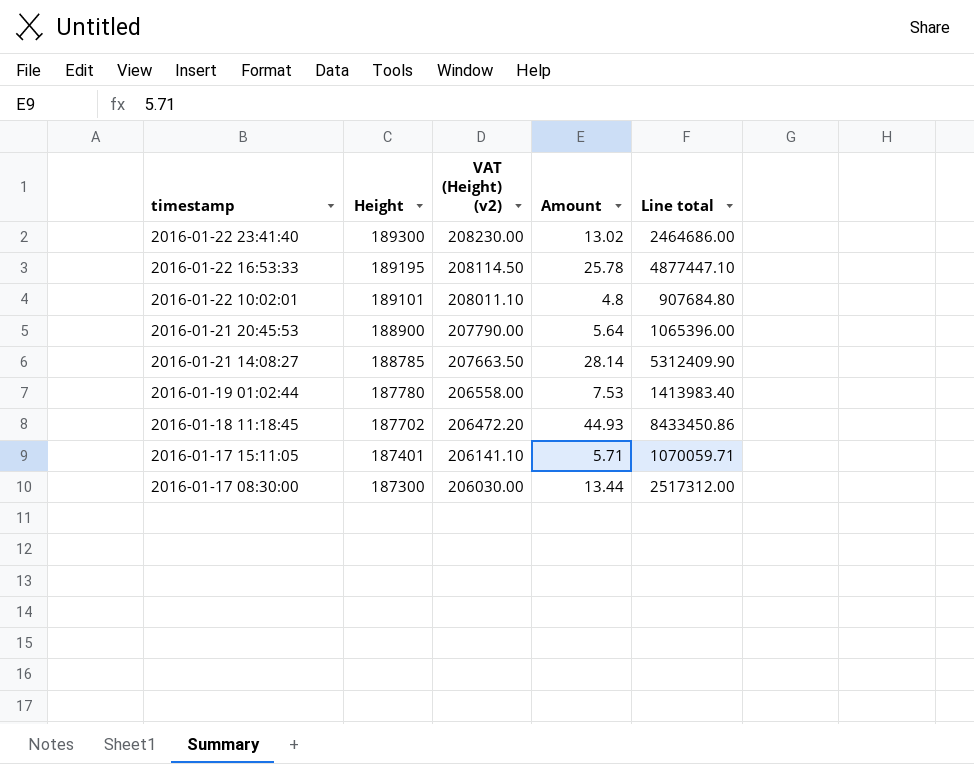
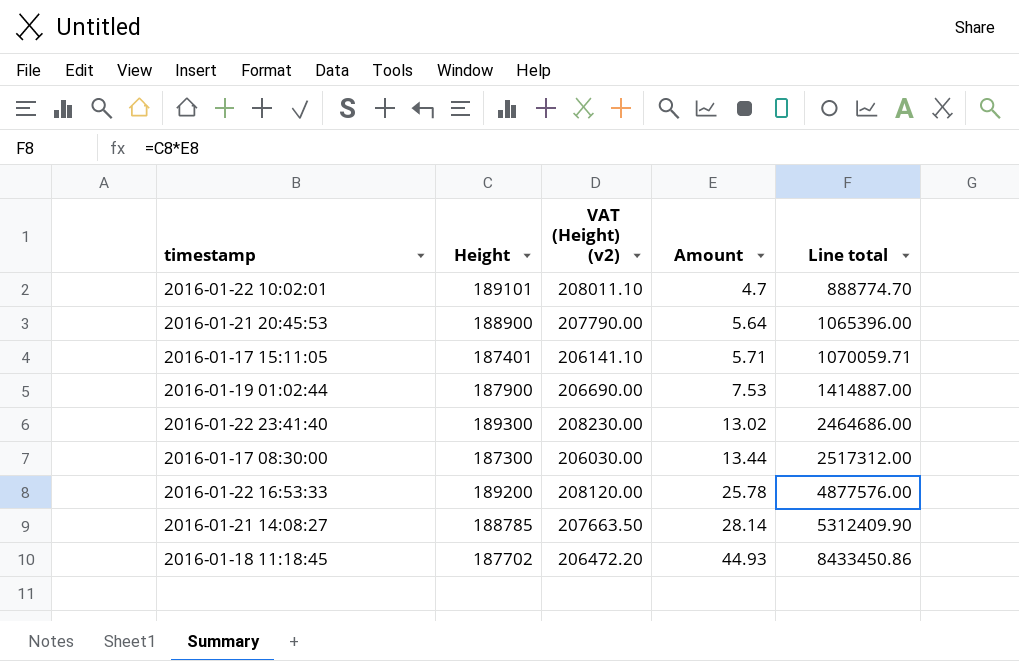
row order: timestamp descending -> Amount ascending
2016-01-22 10:02:01 | Amount: 4.8 -> 4.7
2016-01-22 10:02:01 | Line total: 907684.80 -> 888774.70
2016-01-19 01:02:44 | Height: 187780 -> 187900
2016-01-19 01:02:44 | VAT (Height) (v2): 206558.00 -> 206690.00
2016-01-19 01:02:44 | Line total: 1413983.40 -> 1414887.00
2016-01-22 16:53:33 | Height: 189195 -> 189200
2016-01-22 16:53:33 | VAT (Height) (v2): 208114.50 -> 208120.00
2016-01-22 16:53:33 | Line total: 4877447.10 -> 4877576.00

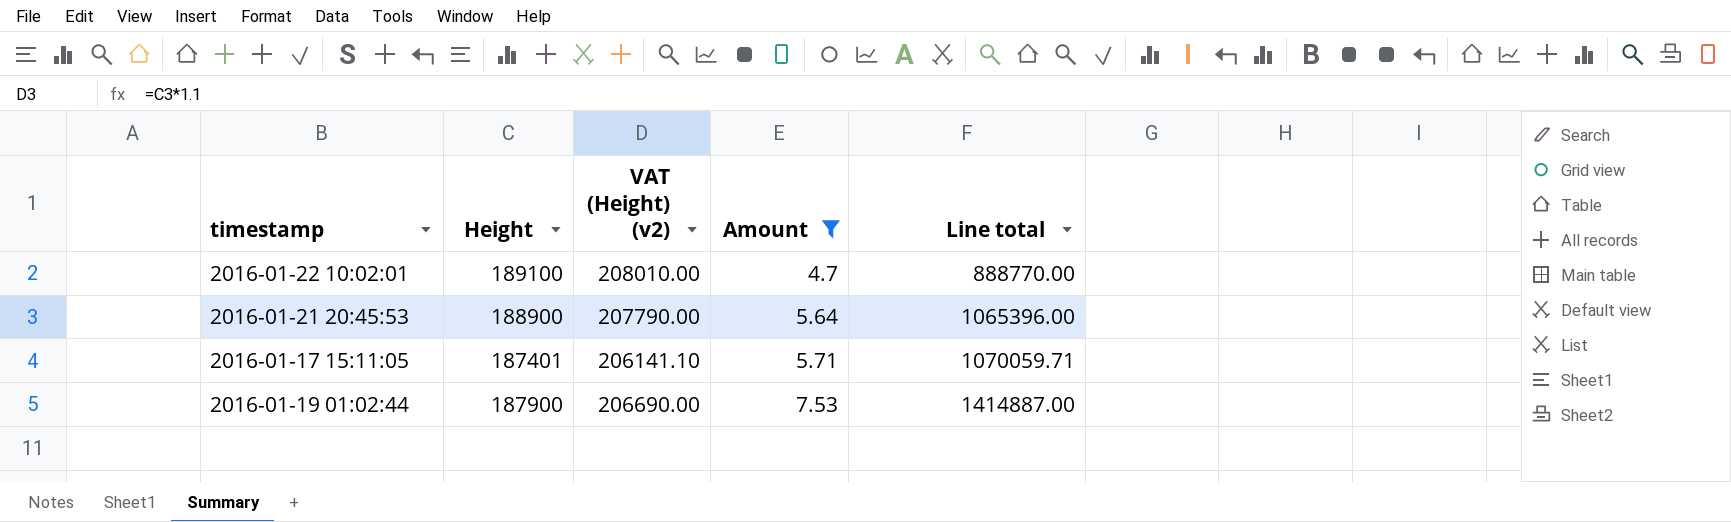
filter: none -> Amount <= 7.53
2016-01-22 10:02:01 | Height: 189101 -> 189100
2016-01-22 10:02:01 | VAT (Height) (v2): 208011.10 -> 208010.00
2016-01-22 10:02:01 | Line total: 888774.70 -> 888770.00

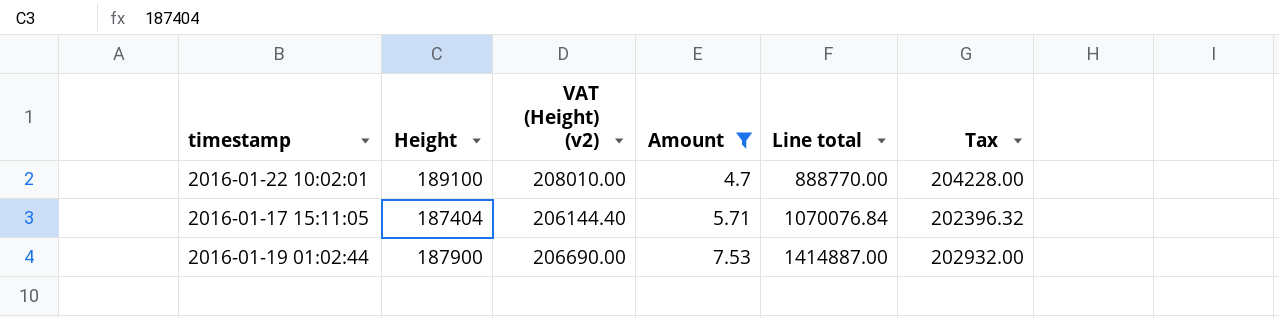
column Tax | formula: none -> [Height] * 1.08
row 2016-01-21 20:45:53: 188900 | 207790.00 | 5.64 | 1065396.00 -> none
2016-01-17 15:11:05 | Height: 187401 -> 187404
2016-01-17 15:11:05 | VAT (Height) (v2): 206141.10 -> 206144.40
2016-01-17 15:11:05 | Line total: 1070059.71 -> 1070076.84

